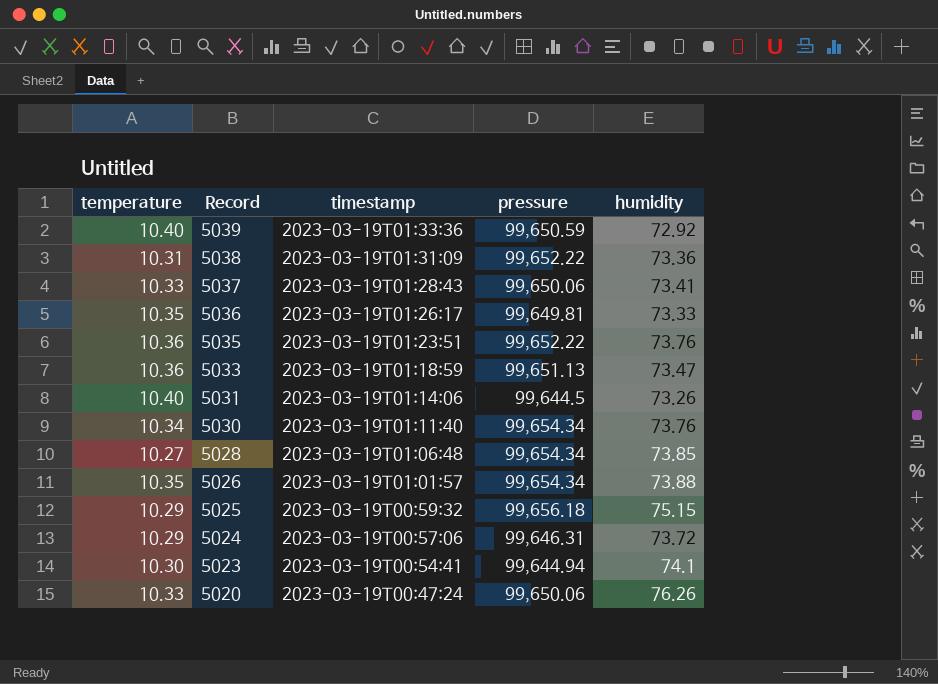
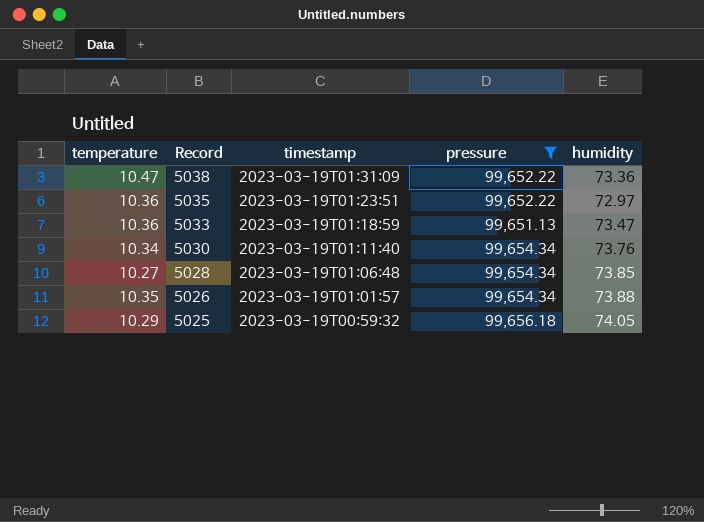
filter: none -> pressure >= 99,651.13
5038 | temperature: 10.31 -> 10.47
5035 | humidity: 73.76 -> 72.97
5025 | humidity: 75.15 -> 74.05

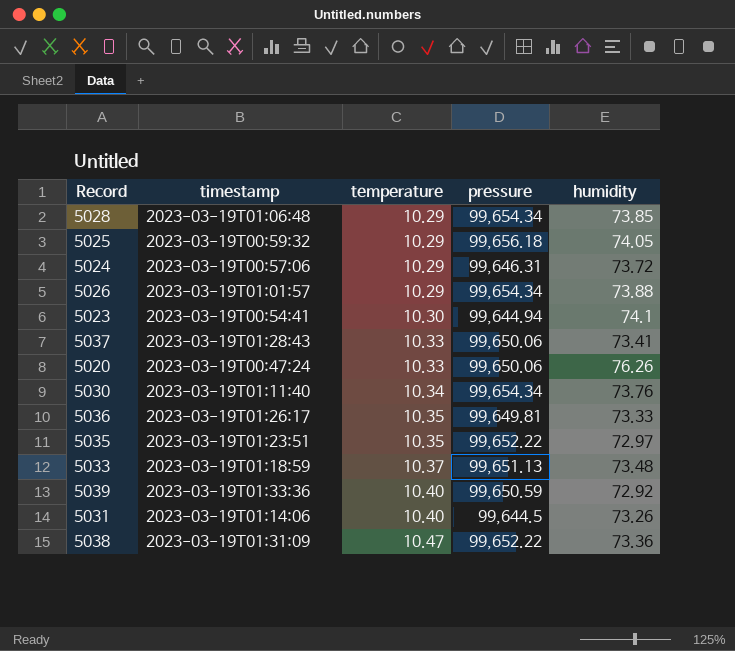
filter: pressure >= 99,651.13 -> none
row order: Record descending -> temperature ascending
column temperature | position: 1 -> 3
5028 | temperature: 10.27 -> 10.29
5026 | temperature: 10.35 -> 10.29
5035 | temperature: 10.36 -> 10.35
5033 | temperature: 10.36 -> 10.37
5033 | humidity: 73.47 -> 73.48

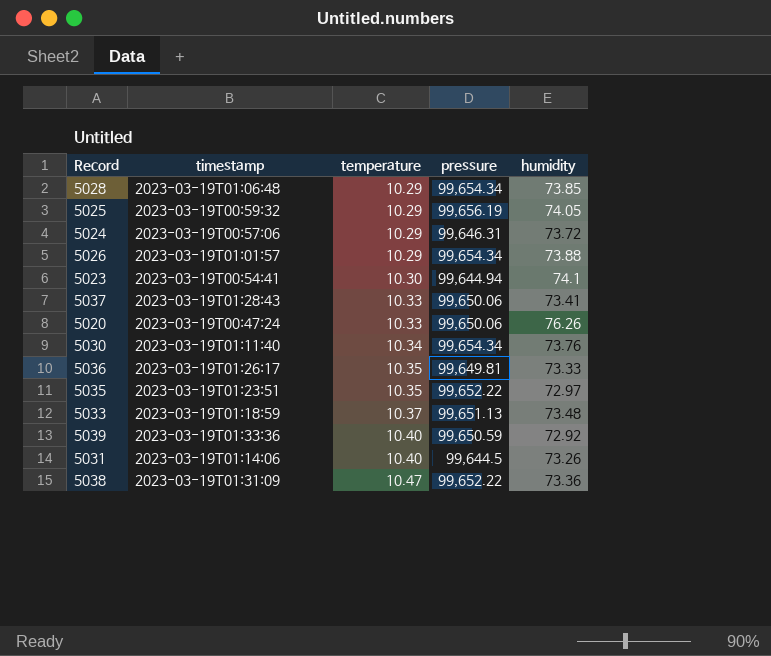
5025 | pressure: 99,656.18 -> 99,656.19

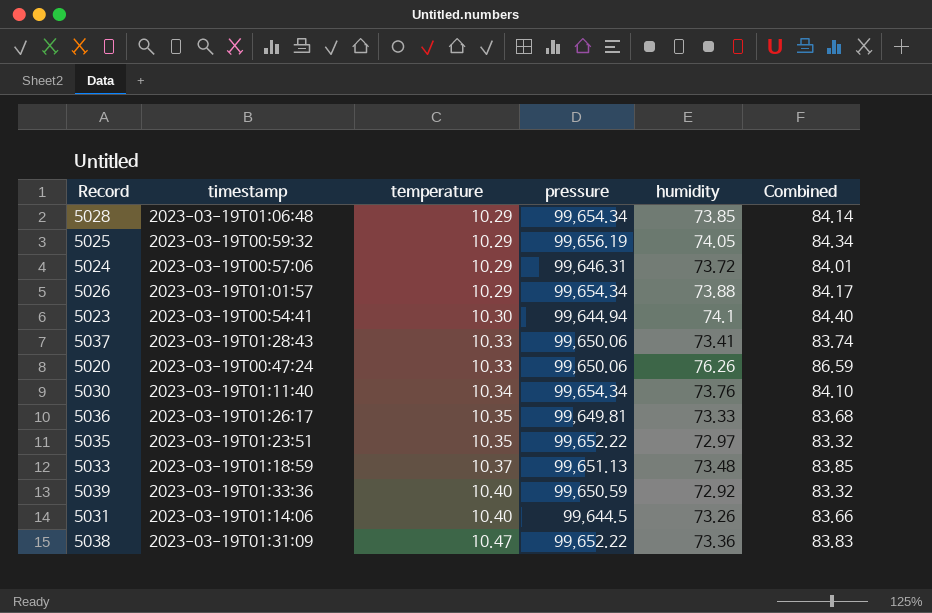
column Combined | formula: none -> [temperature] + [humidity]

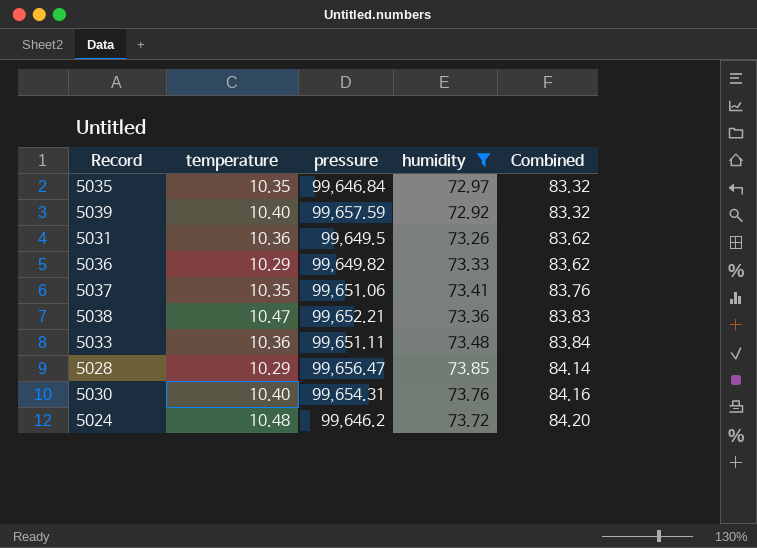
filter: none -> humidity <= 73.85
row order: temperature ascending -> Combined ascending
column timestamp | position: 2 -> none
5035 | pressure: 99,652.22 -> 99,646.84
5039 | pressure: 99,650.59 -> 99,657.59
5031 | temperature: 10.40 -> 10.36
5031 | pressure: 99,644.5 -> 99,649.5
5031 | Combined: 83.66 -> 83.62
5036 | temperature: 10.35 -> 10.29
5036 | pressure: 99,649.81 -> 99,649.82
5036 | Combined: 83.68 -> 83.62
5037 | temperature: 10.33 -> 10.35
5037 | pressure: 99,650.06 -> 99,651.06
5037 | Combined: 83.74 -> 83.76
5038 | pressure: 99,652.22 -> 99,652.21
5033 | temperature: 10.37 -> 10.36
5033 | pressure: 99,651.13 -> 99,651.11
5033 | Combined: 83.85 -> 83.84
5028 | pressure: 99,654.34 -> 99,656.47
5030 | temperature: 10.34 -> 10.40
5030 | pressure: 99,654.34 -> 99,654.31
5030 | Combined: 84.10 -> 84.16
5024 | temperature: 10.29 -> 10.48
5024 | pressure: 99,646.31 -> 99,646.2
5024 | Combined: 84.01 -> 84.20

